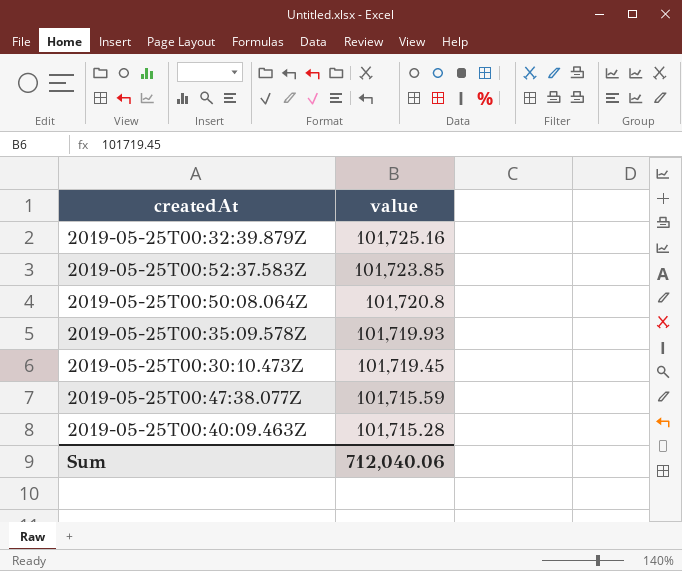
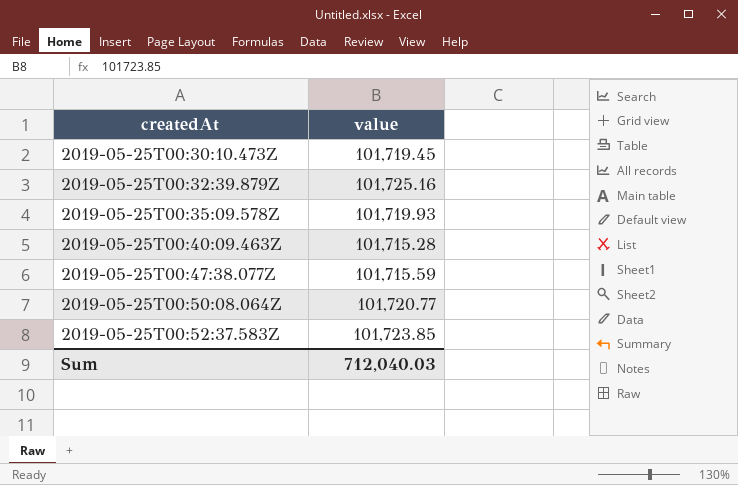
row order: value descending -> createdAt ascending
2019-05-25T00:50:08.064Z | value: 101,720.8 -> 101,720.77
Sum | value: 712,040.06 -> 712,040.03

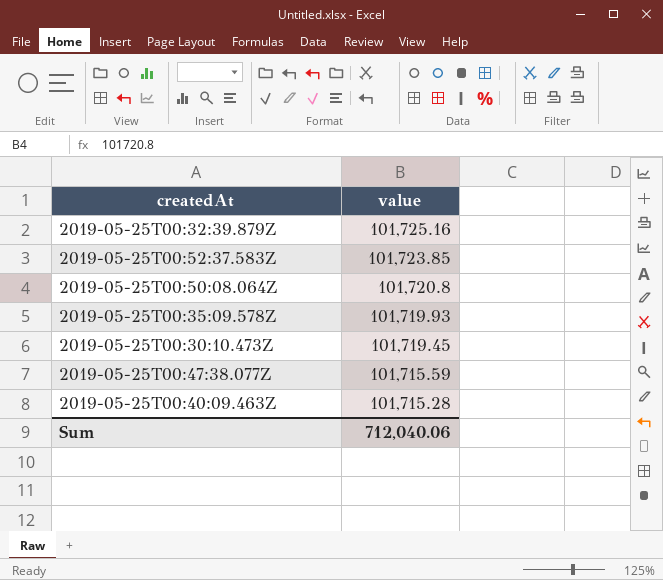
row order: createdAt ascending -> value descending
2019-05-25T00:50:08.064Z | value: 101,720.77 -> 101,720.8
Sum | value: 712,040.03 -> 712,040.06

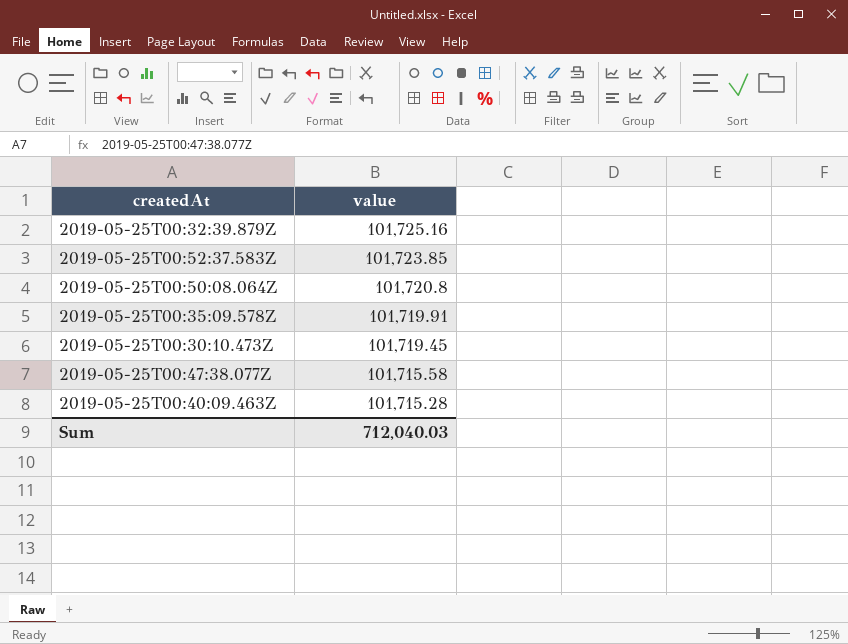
2019-05-25T00:35:09.578Z | value: 101,719.93 -> 101,719.91
2019-05-25T00:47:38.077Z | value: 101,715.59 -> 101,715.58
Sum | value: 712,040.06 -> 712,040.03

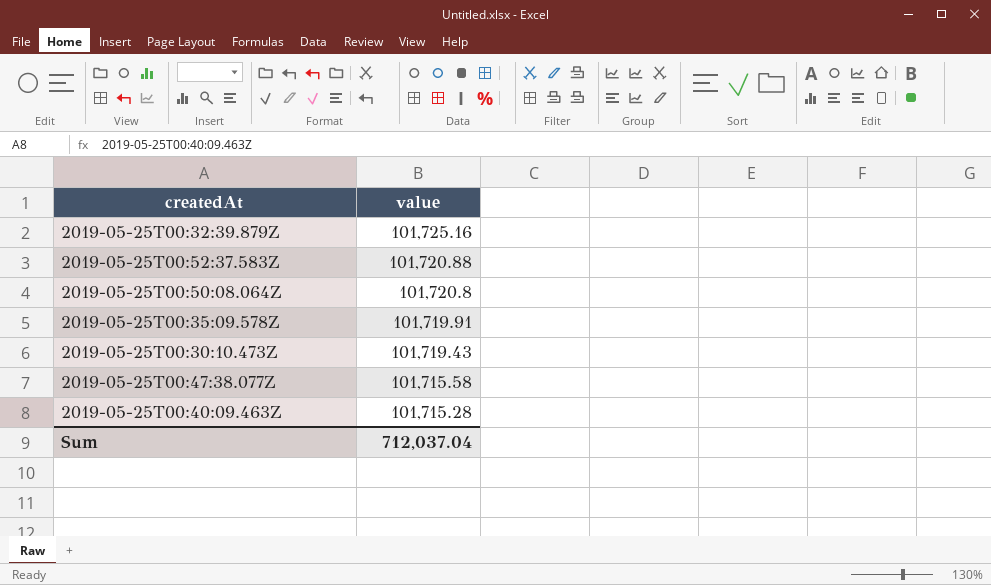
2019-05-25T00:52:37.583Z | value: 101,723.85 -> 101,720.88
2019-05-25T00:30:10.473Z | value: 101,719.45 -> 101,719.43
Sum | value: 712,040.03 -> 712,037.04

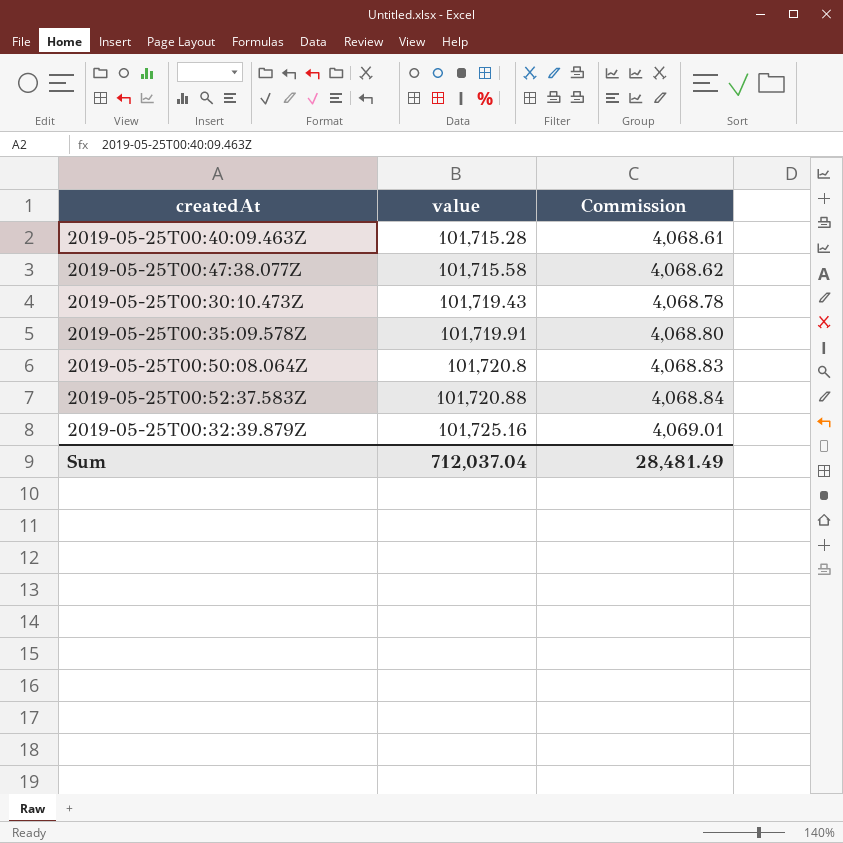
row order: value descending -> value ascending
column Commission | formula: none -> [value] * 0.04

